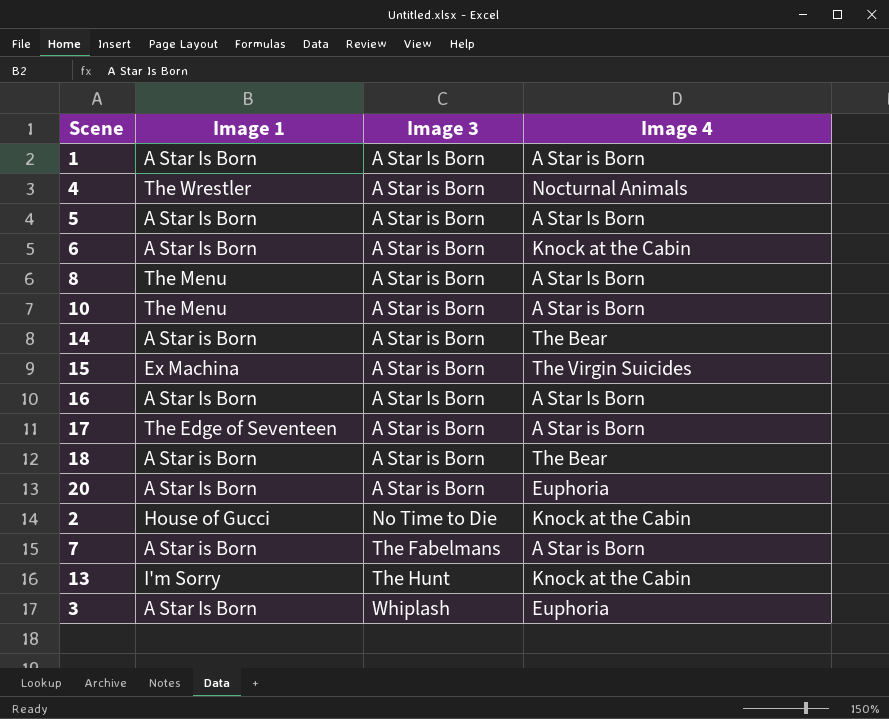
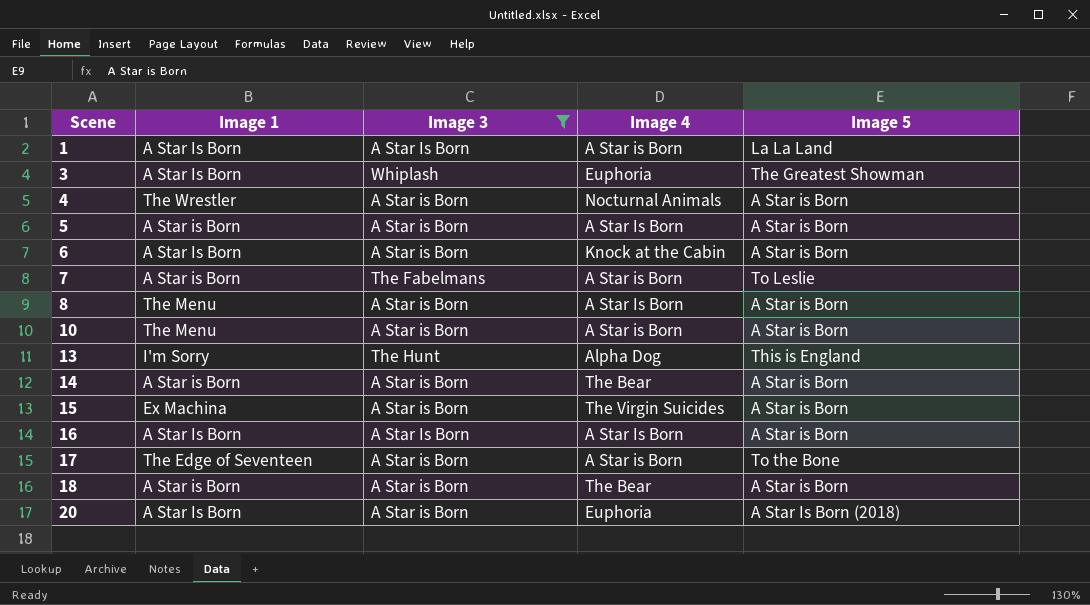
filter: none -> Image 3 != No Time to Die
row order: Image 3 ascending -> Scene ascending
column Image 5 | position: none -> 5
5 | Image 1: A Star Is Born -> A Star is Born
13 | Image 4: Knock at the Cabin -> Alpha Dog

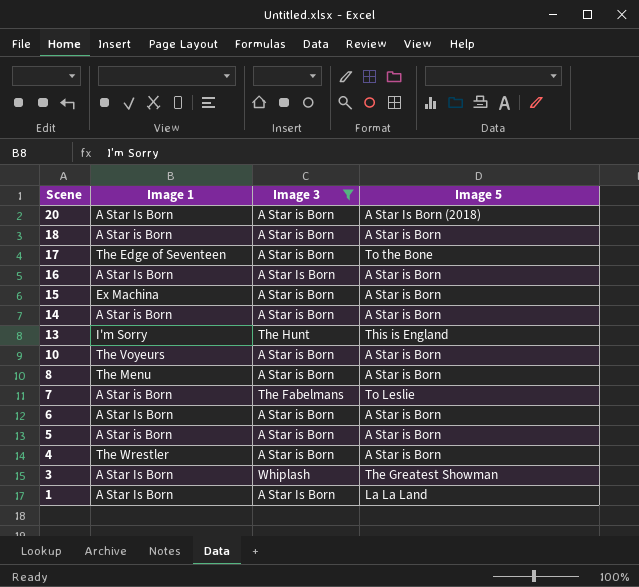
row order: Scene ascending -> Scene descending
column Image 4 | position: 4 -> none
10 | Image 1: The Menu -> The Voyeurs

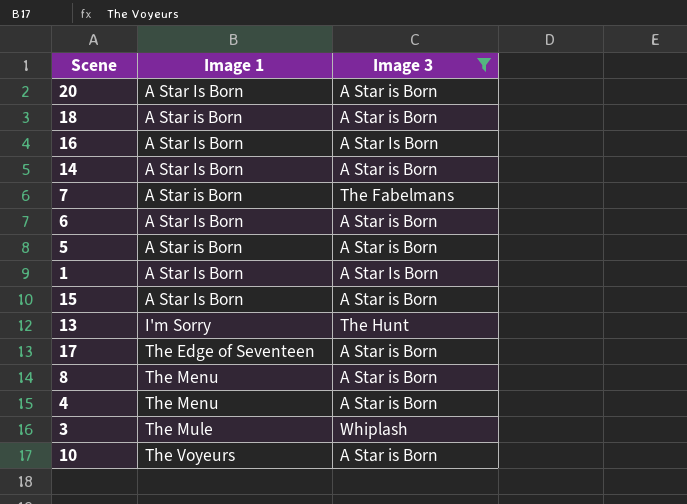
row order: Scene descending -> Image 1 ascending
column Image 5 | position: 4 -> none
14 | Image 1: A Star is Born -> A Star Is Born
15 | Image 1: Ex Machina -> A Star Is Born
4 | Image 1: The Wrestler -> The Menu
3 | Image 1: A Star Is Born -> The Mule

